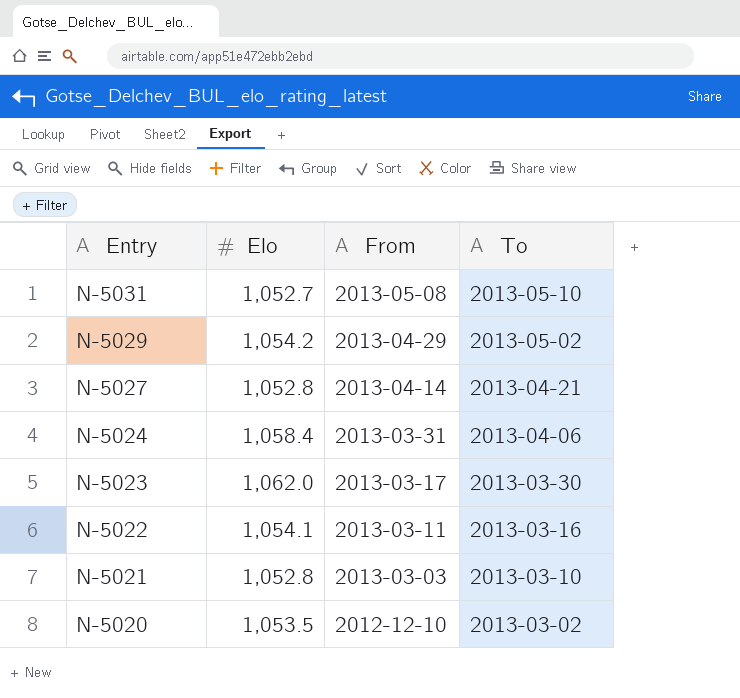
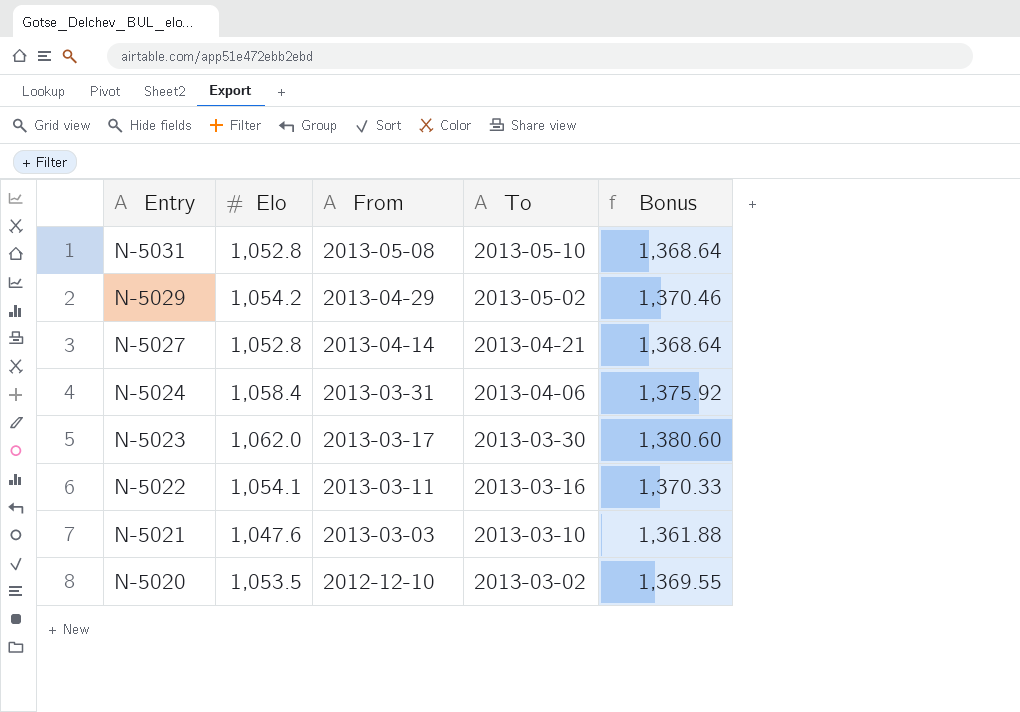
column Bonus | formula: none -> [Elo] * 1.3
N-5031 | Elo: 1,052.7 -> 1,052.8
N-5021 | Elo: 1,052.8 -> 1,047.6

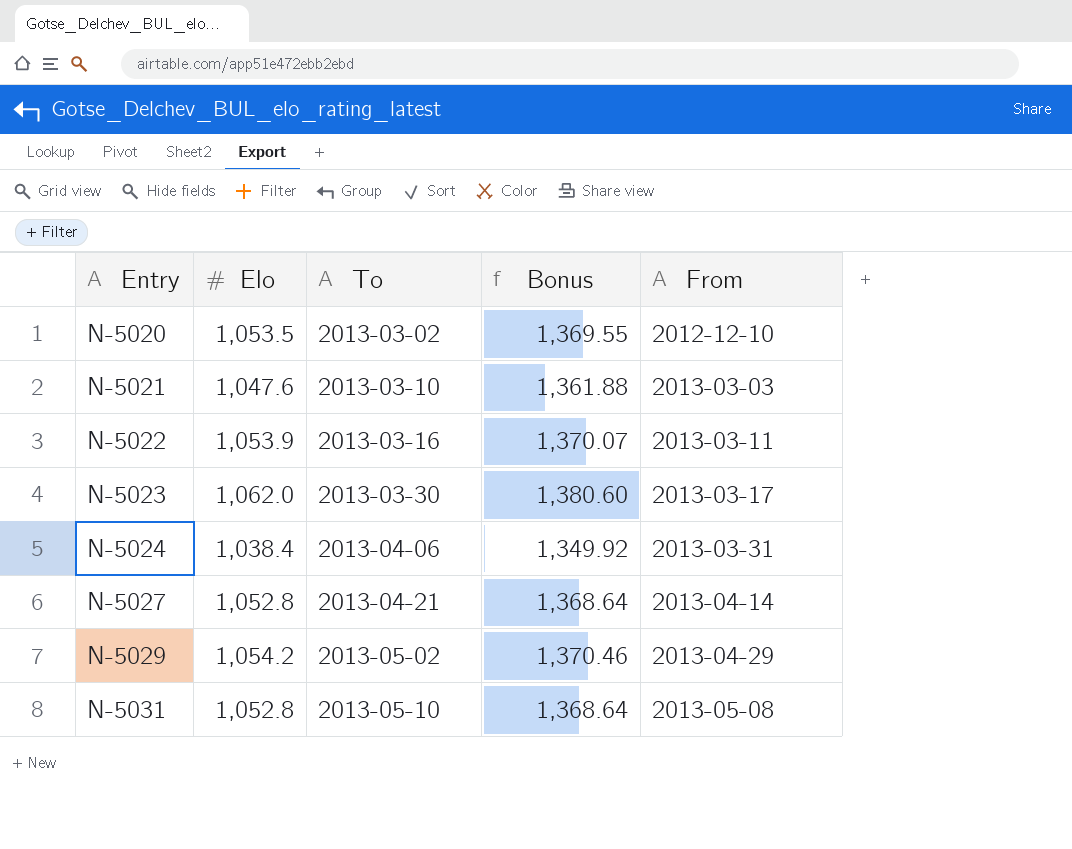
row order: Entry descending -> Entry ascending
column From | position: 3 -> 5
N-5022 | Elo: 1,054.1 -> 1,053.9
N-5022 | Bonus: 1,370.33 -> 1,370.07
N-5024 | Elo: 1,058.4 -> 1,038.4
N-5024 | Bonus: 1,375.92 -> 1,349.92

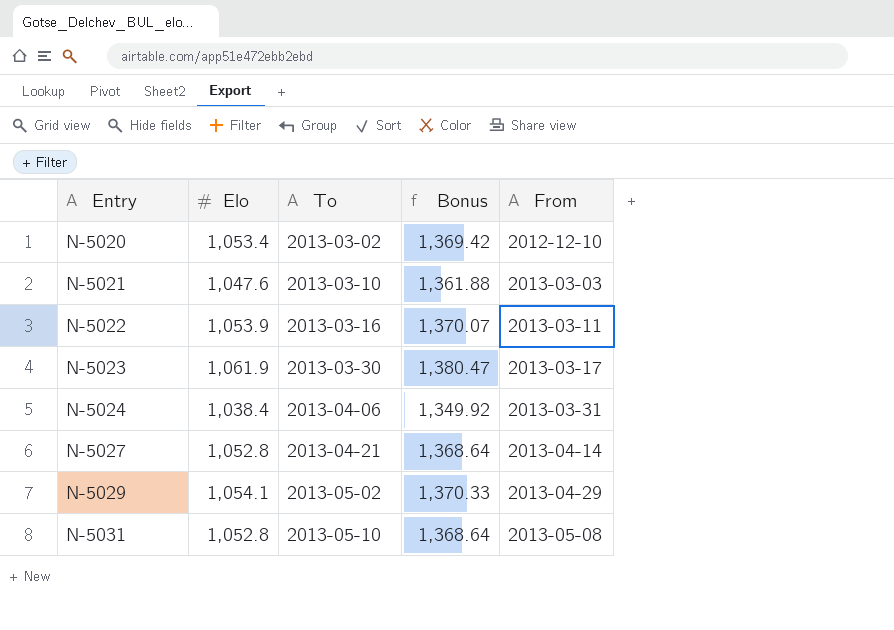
N-5020 | Elo: 1,053.5 -> 1,053.4
N-5020 | Bonus: 1,369.55 -> 1,369.42
N-5023 | Elo: 1,062.0 -> 1,061.9
N-5023 | Bonus: 1,380.60 -> 1,380.47
N-5029 | Elo: 1,054.2 -> 1,054.1
N-5029 | Bonus: 1,370.46 -> 1,370.33

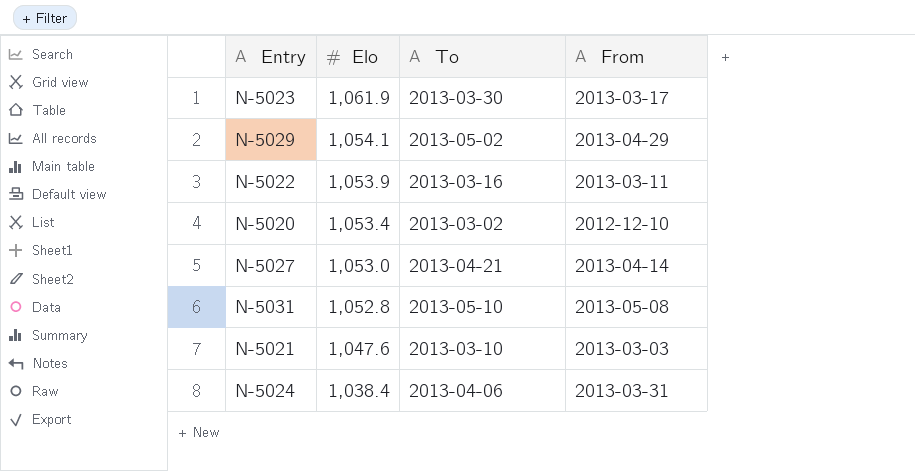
row order: Entry ascending -> Elo descending
column Bonus | formula: [Elo] * 1.3 -> none
N-5027 | Elo: 1,052.8 -> 1,053.0

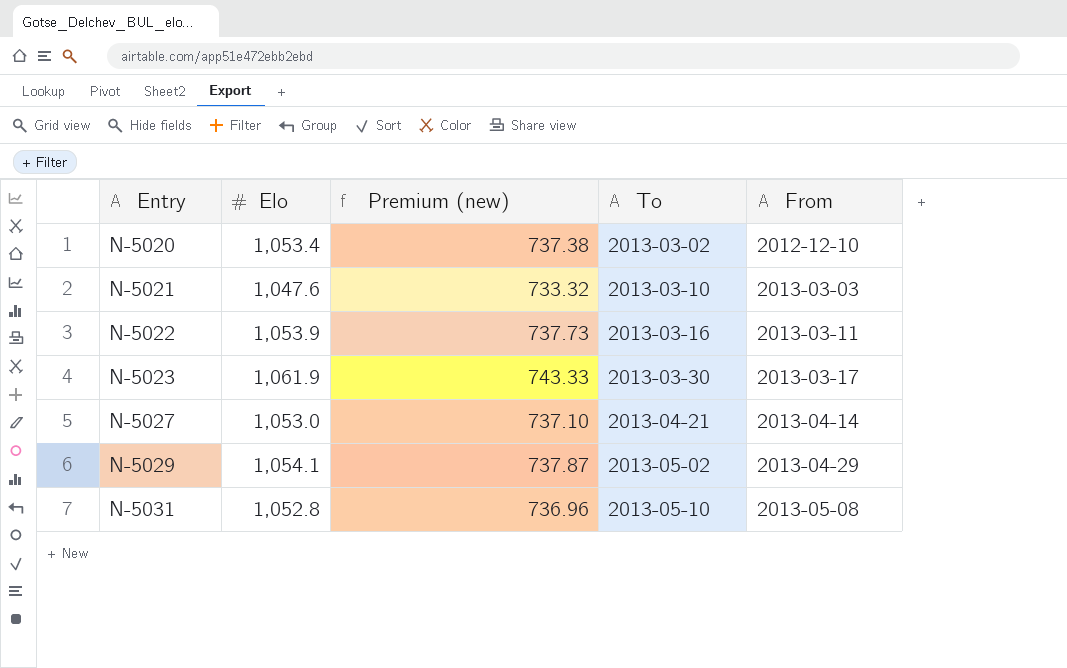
row order: Elo descending -> Entry ascending
column Premium (new) | formula: none -> [Elo] * 0.7
row N-5024: 1,038.4 | 2013-04-06 | 2013-03-31 -> none

